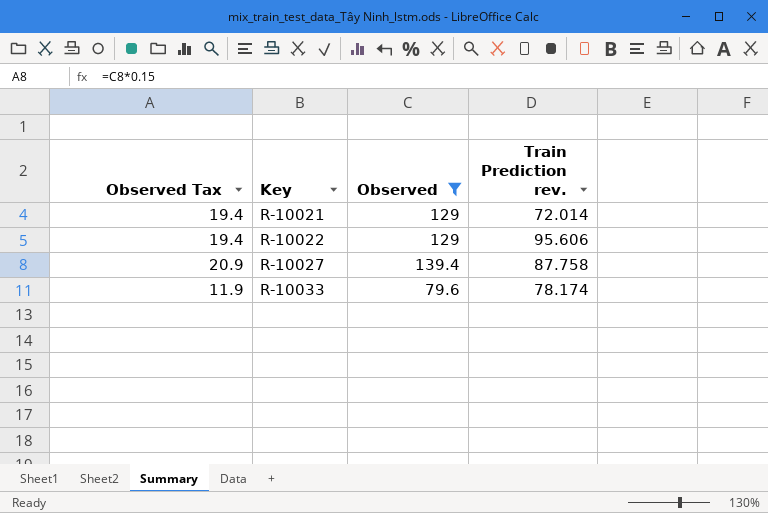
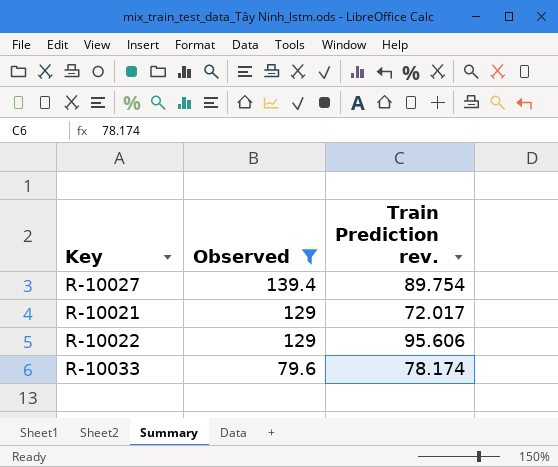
row order: Key ascending -> Observed descending
column Observed Tax | formula: [Observed] * 0.15 -> none
R-10027 | Train Prediction rev.: 87.758 -> 89.754
R-10021 | Train Prediction rev.: 72.014 -> 72.017

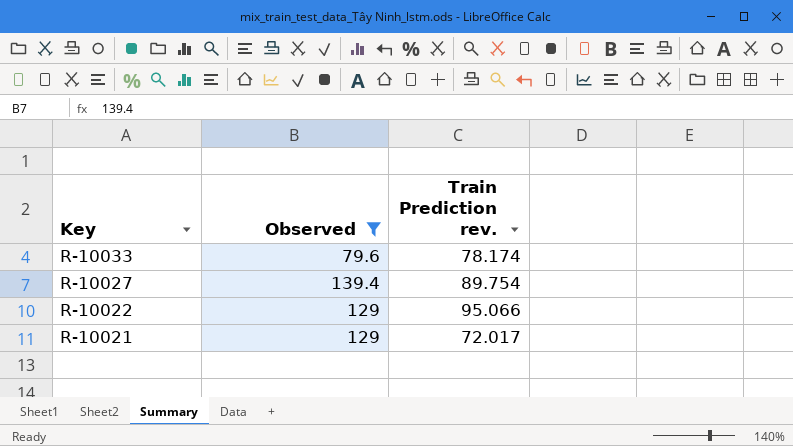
row order: Observed descending -> Key descending
R-10022 | Train Prediction rev.: 95.606 -> 95.066

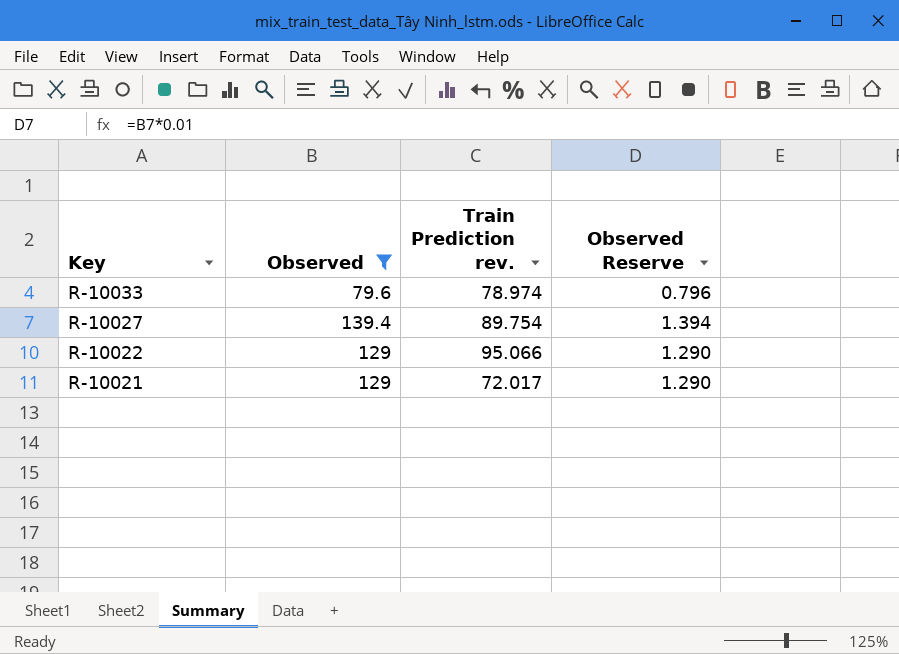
column Observed Reserve | formula: none -> [Observed] * 0.01
R-10033 | Train Prediction rev.: 78.174 -> 78.974

